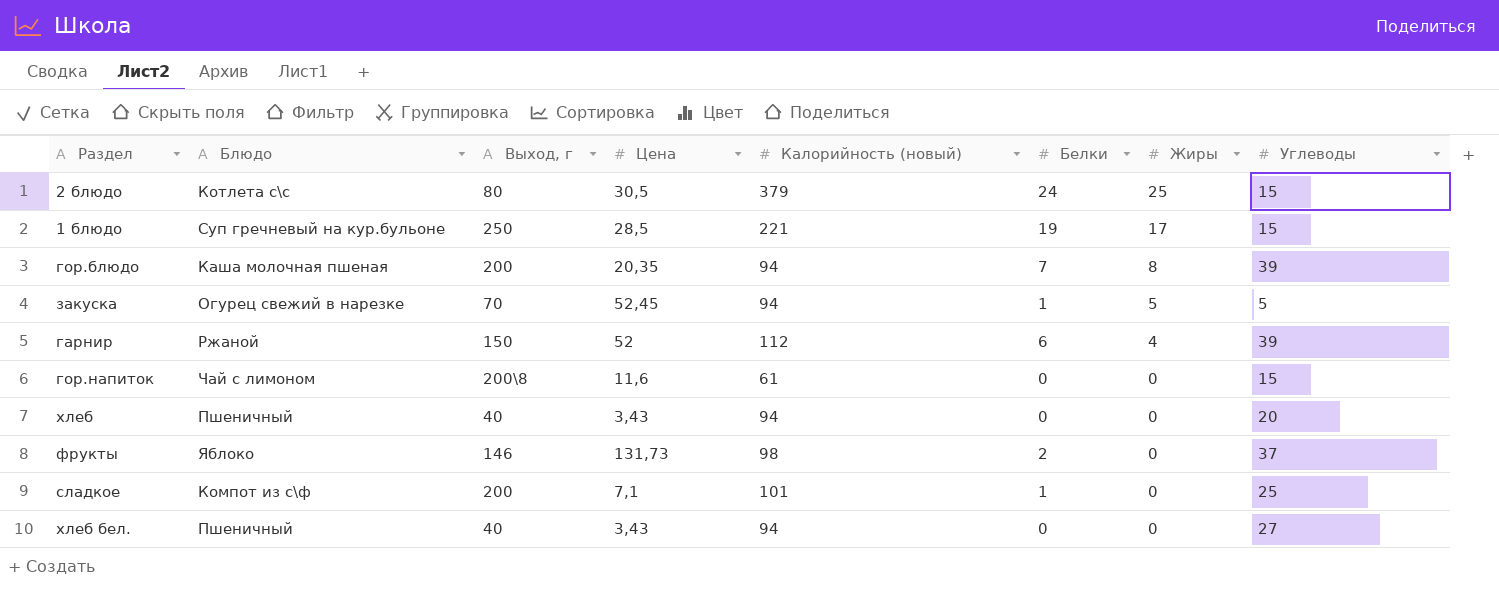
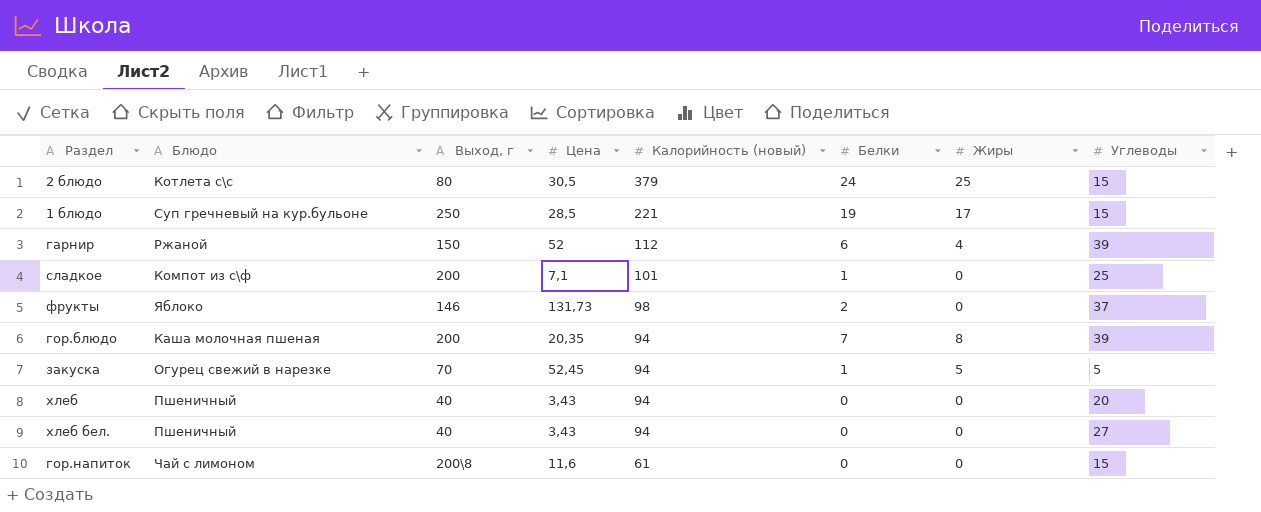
row order: Жиры descending -> Калорийность (новый) descending

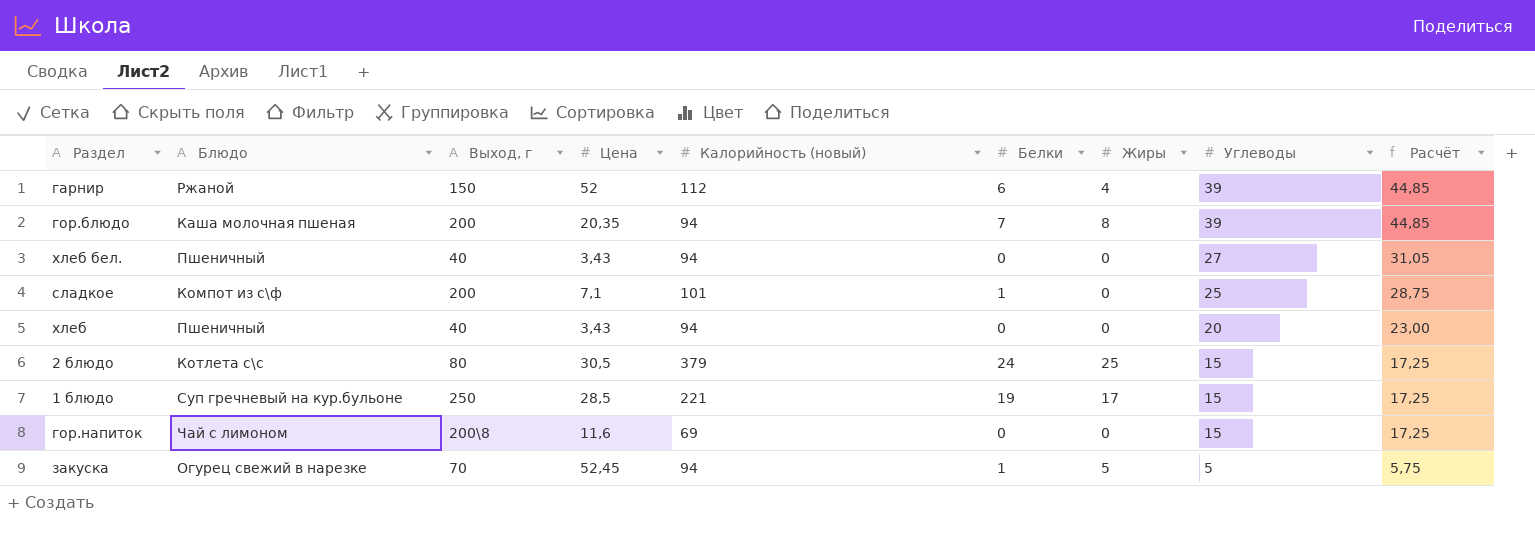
row order: Калорийность (новый) descending -> Углеводы descending
column Расчёт | formula: none -> [Углеводы] * 1,15
row фрукты: Яблоко | 146 | 131,73 | 98 | 2 | 0 | 37 -> none
гор.напиток | Калорийность (новый): 61 -> 69

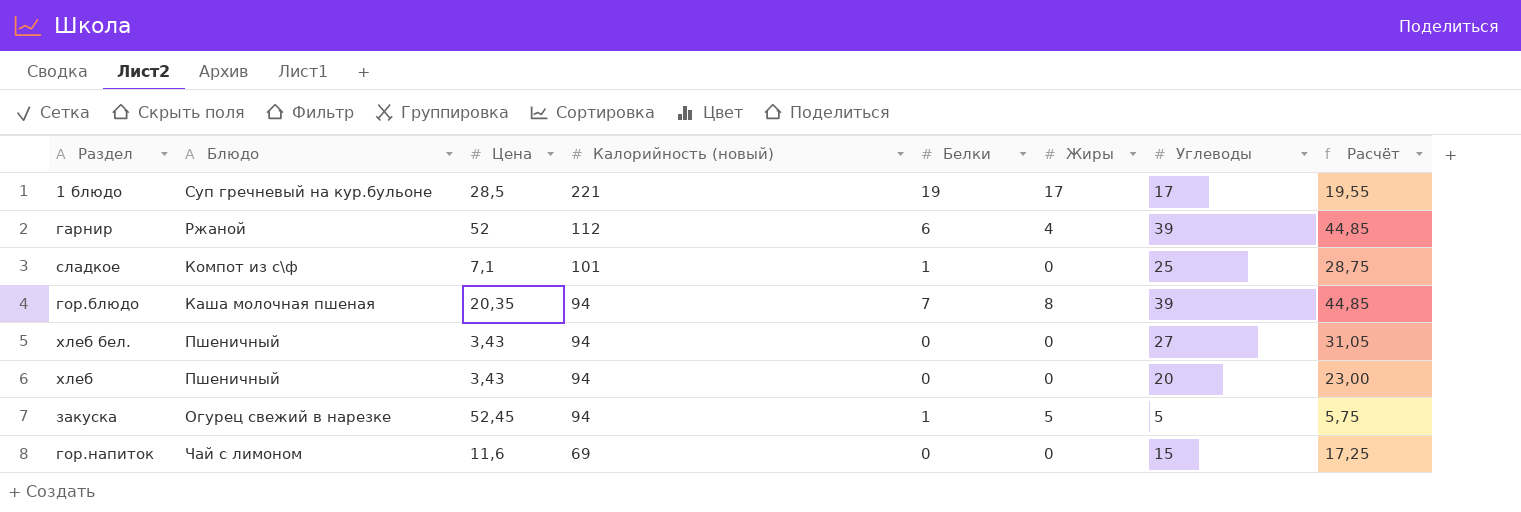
row order: Углеводы descending -> Калорийность (новый) descending
column Выход, г | position: 3 -> none
row 2 блюдо: Котлета с\с | 80 | 30,5 | 379 | 24 | 25 | 15 | 17,25 -> none
1 блюдо | Углеводы: 15 -> 17
1 блюдо | Расчёт: 17,25 -> 19,55

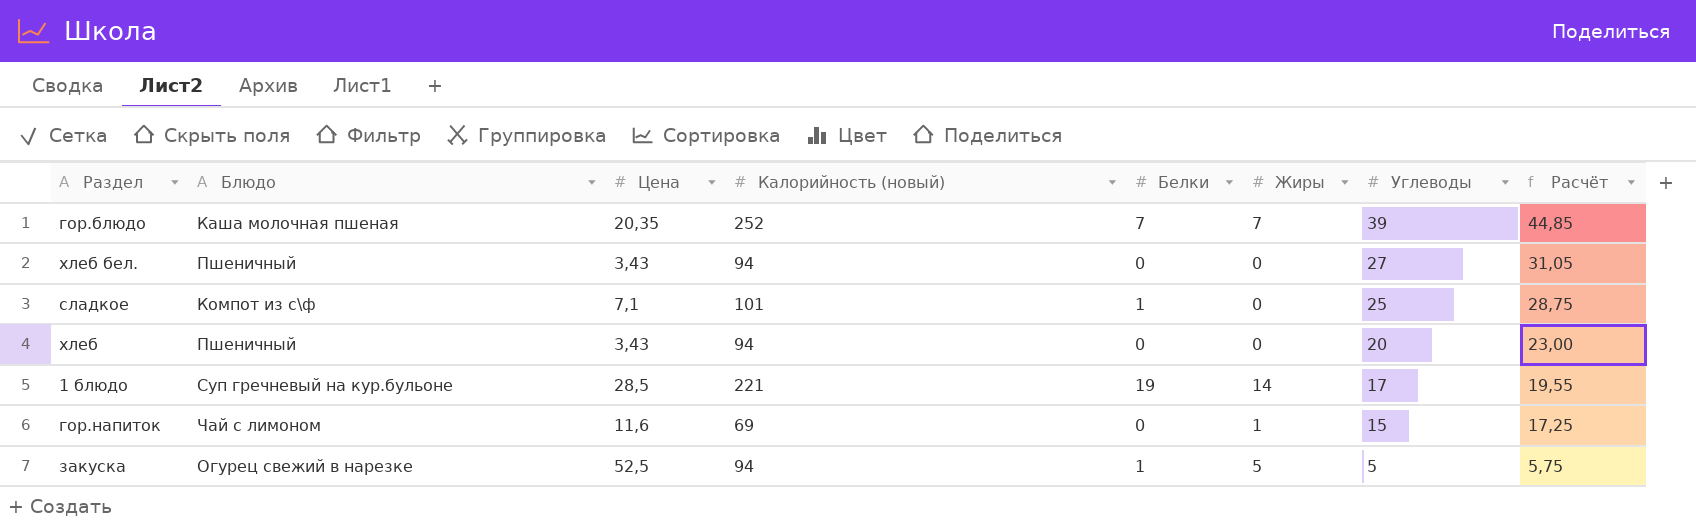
row order: Калорийность (новый) descending -> Углеводы descending
row гарнир: Ржаной | 52 | 112 | 6 | 4 | 39 | 44,85 -> none
гор.блюдо | Калорийность (новый): 94 -> 252
гор.блюдо | Жиры: 8 -> 7
1 блюдо | Жиры: 17 -> 14
гор.напиток | Жиры: 0 -> 1
закуска | Цена: 52,45 -> 52,5

